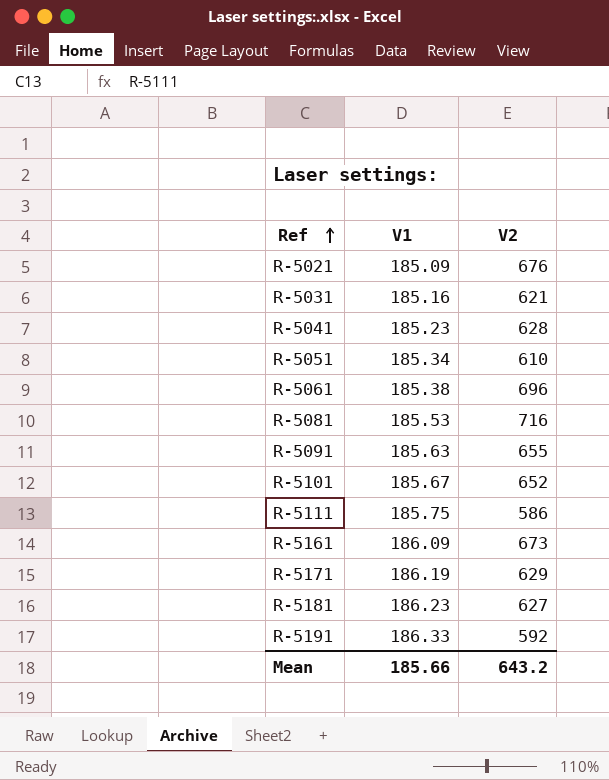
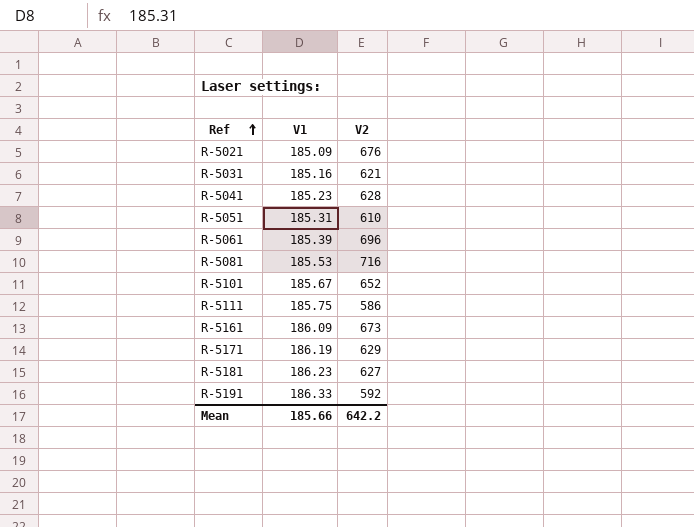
row R-5091: 185.63 | 655 -> none
R-5051 | V1: 185.34 -> 185.31
R-5061 | V1: 185.38 -> 185.39
Mean | V2: 643.2 -> 642.2

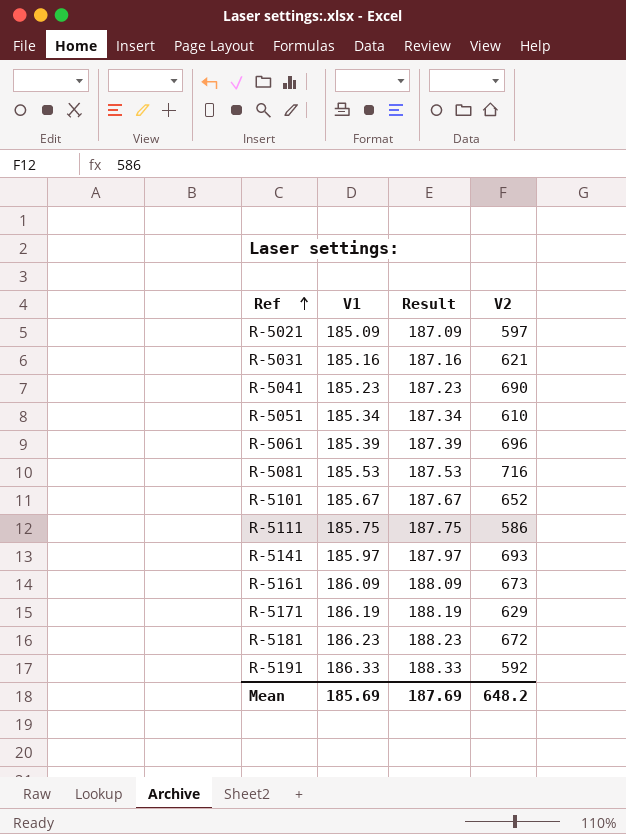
column Result | formula: none -> [V1] + 2
R-5021 | V2: 676 -> 597
R-5041 | V2: 628 -> 690
R-5051 | V1: 185.31 -> 185.34
row R-5141: none -> 185.97 | 187.97 | 693
R-5181 | V2: 627 -> 672
Mean | V1: 185.66 -> 185.69
Mean | V2: 642.2 -> 648.2

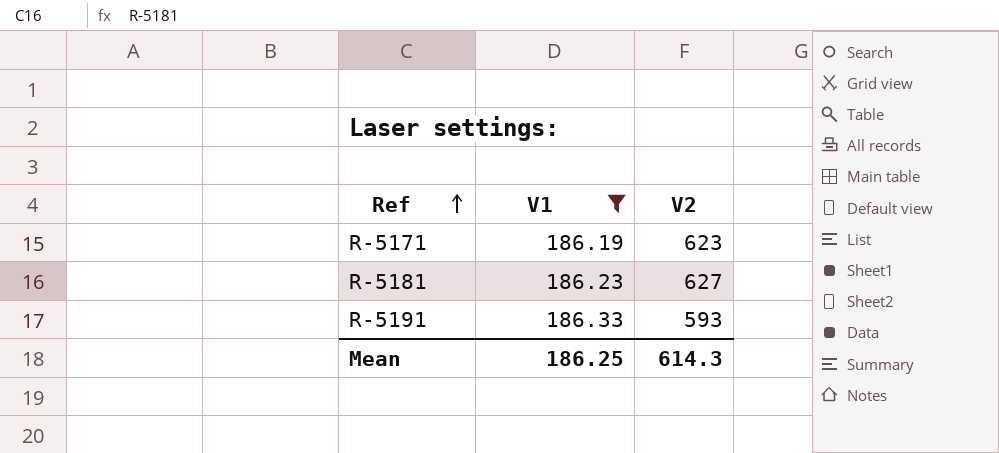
filter: none -> V1 >= 186.19
column Result | formula: [V1] + 2 -> none
R-5171 | V2: 629 -> 623
R-5181 | V2: 672 -> 627
R-5191 | V2: 592 -> 593
Mean | V1: 185.69 -> 186.25
Mean | V2: 648.2 -> 614.3

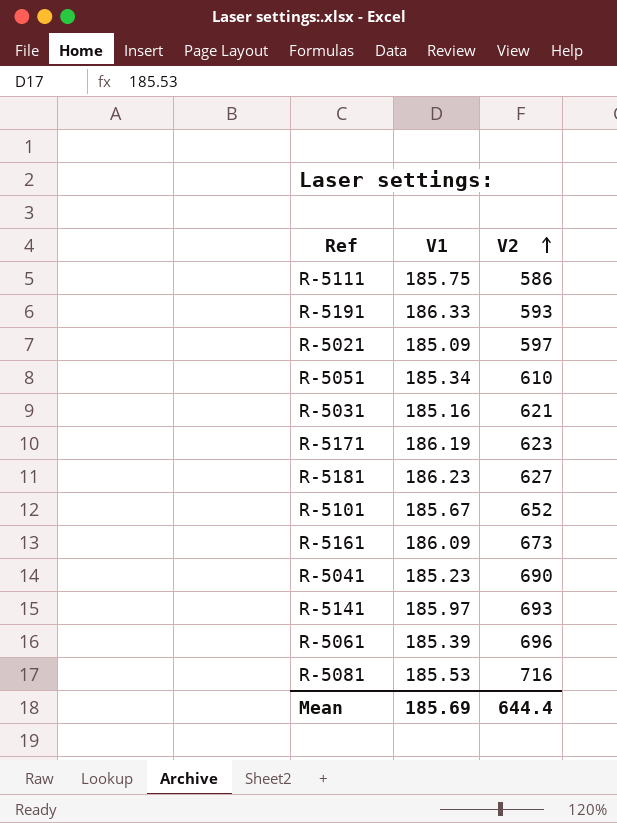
filter: V1 >= 186.19 -> none
row order: Ref ascending -> V2 ascending
Mean | V1: 186.25 -> 185.69
Mean | V2: 614.3 -> 644.4

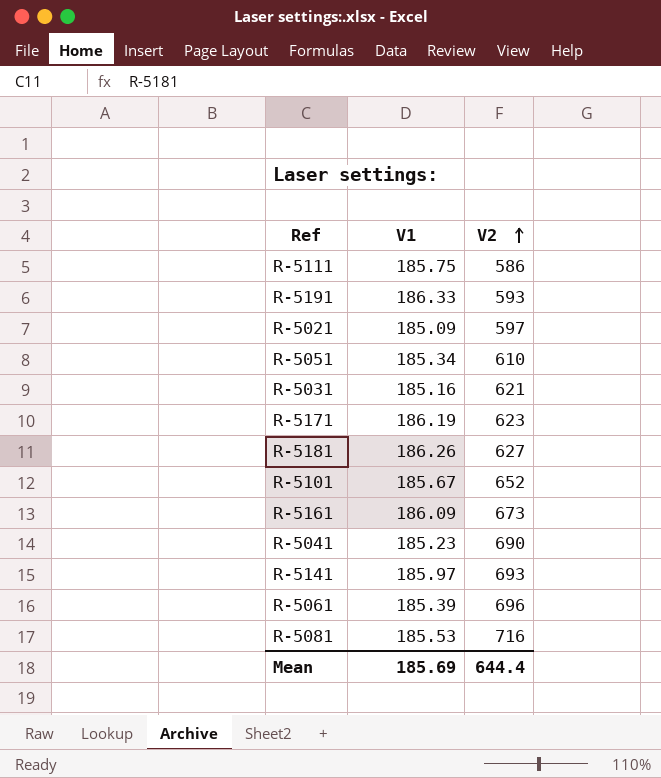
R-5181 | V1: 186.23 -> 186.26

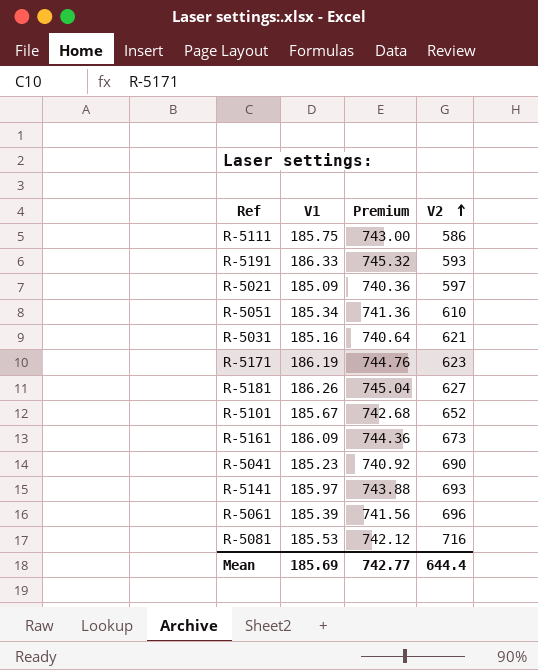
column Premium | formula: none -> [V1] * 4

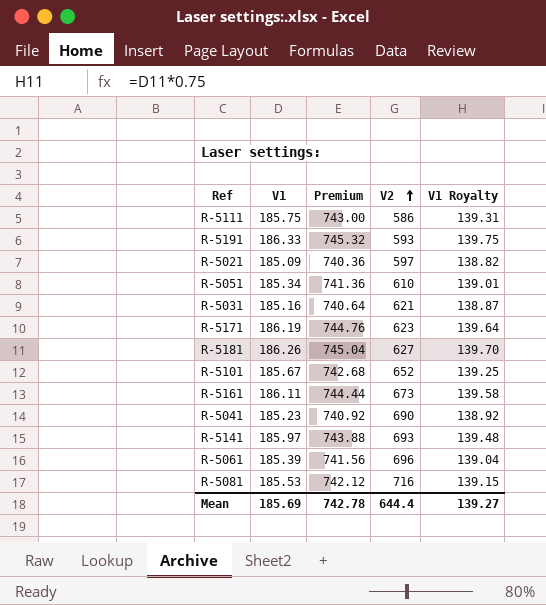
column V1 Royalty | formula: none -> [V1] * 0.75
R-5161 | V1: 186.09 -> 186.11
R-5161 | Premium: 744.36 -> 744.44
Mean | Premium: 742.77 -> 742.78

